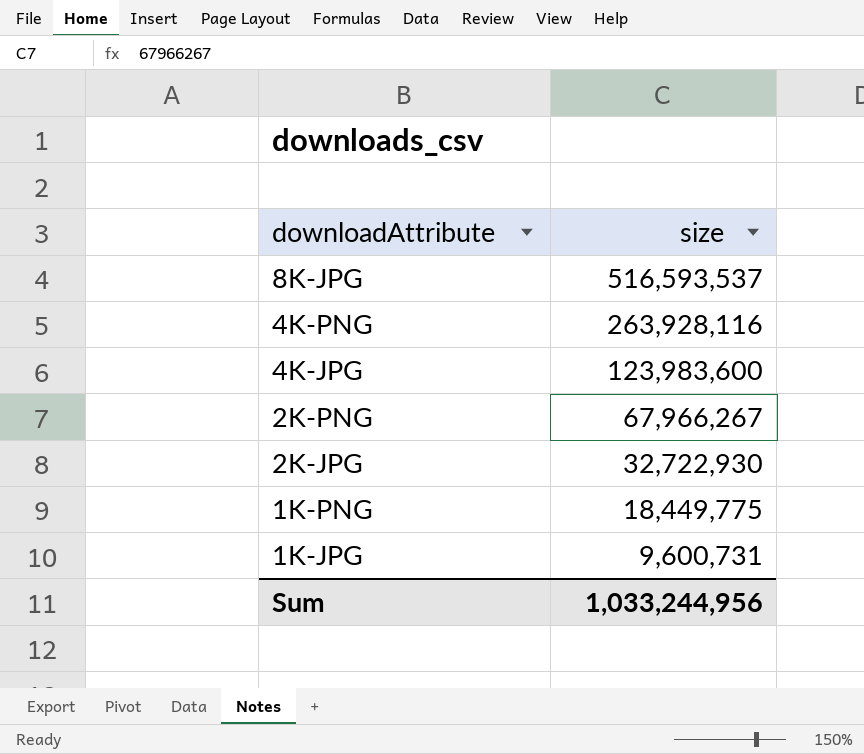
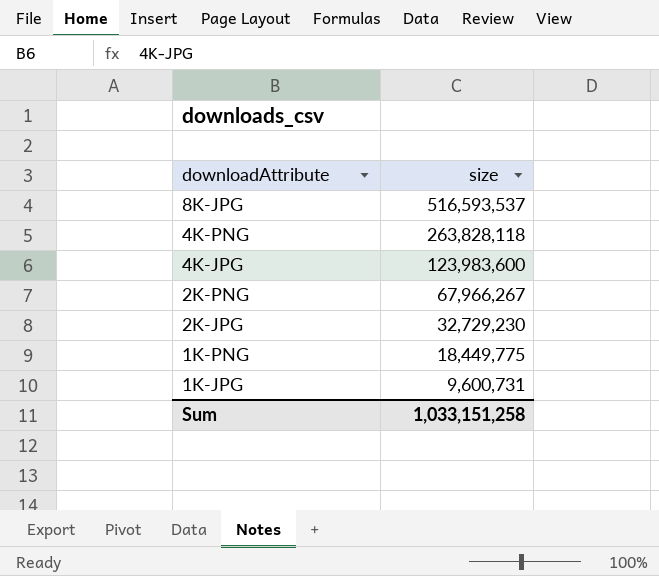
4K-PNG | size: 263,928,116 -> 263,828,118
2K-JPG | size: 32,722,930 -> 32,729,230
Sum | size: 1,033,244,956 -> 1,033,151,258

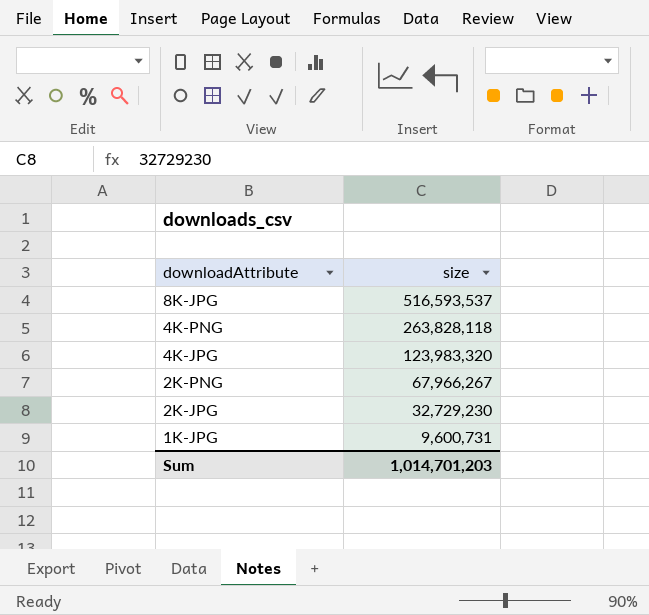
row 1K-PNG: 18,449,775 -> none
4K-JPG | size: 123,983,600 -> 123,983,320
Sum | size: 1,033,151,258 -> 1,014,701,203

